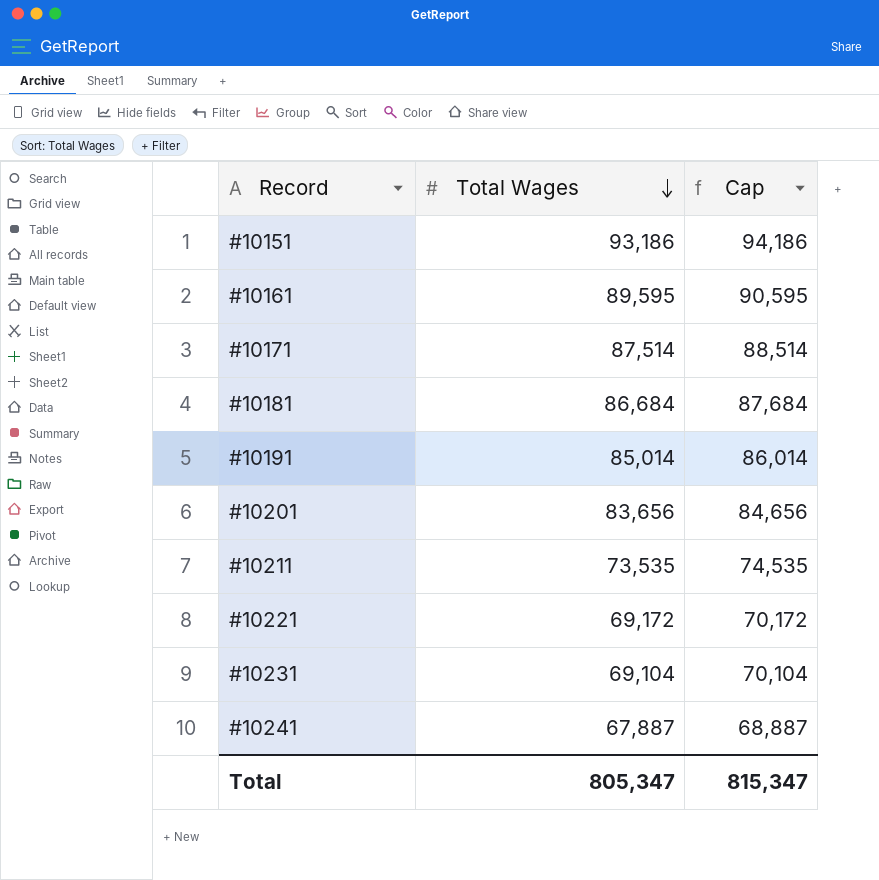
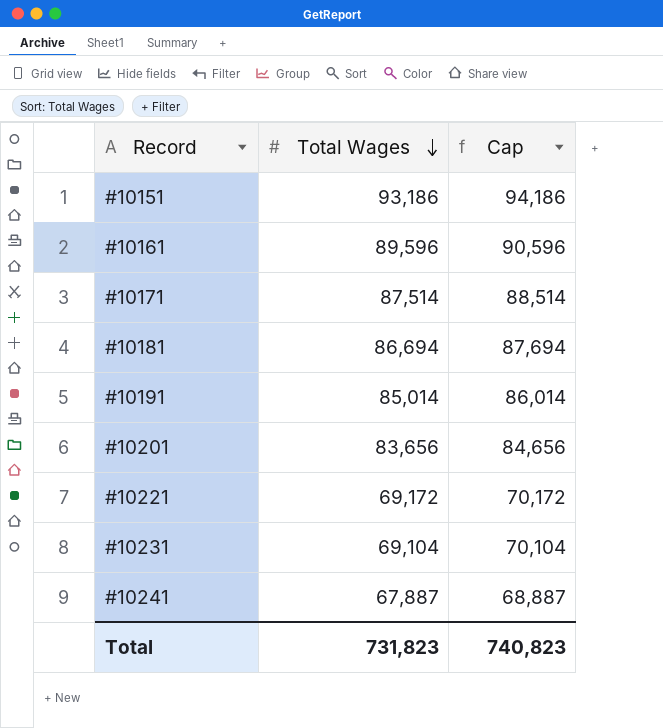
row #10211: 73,535 | 74,535 -> none
#10161 | Total Wages: 89,595 -> 89,596
#10161 | Cap: 90,595 -> 90,596
#10181 | Total Wages: 86,684 -> 86,694
#10181 | Cap: 87,684 -> 87,694
Total | Total Wages: 805,347 -> 731,823
Total | Cap: 815,347 -> 740,823

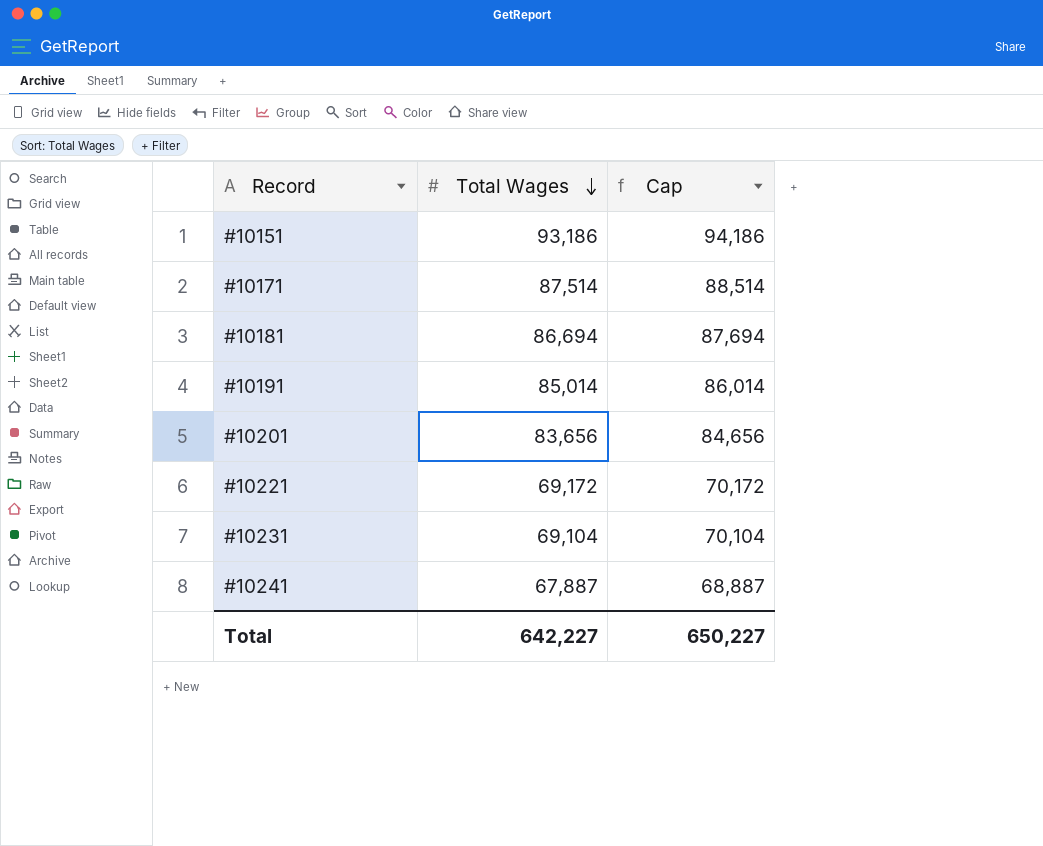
row #10161: 89,596 | 90,596 -> none
Total | Total Wages: 731,823 -> 642,227
Total | Cap: 740,823 -> 650,227

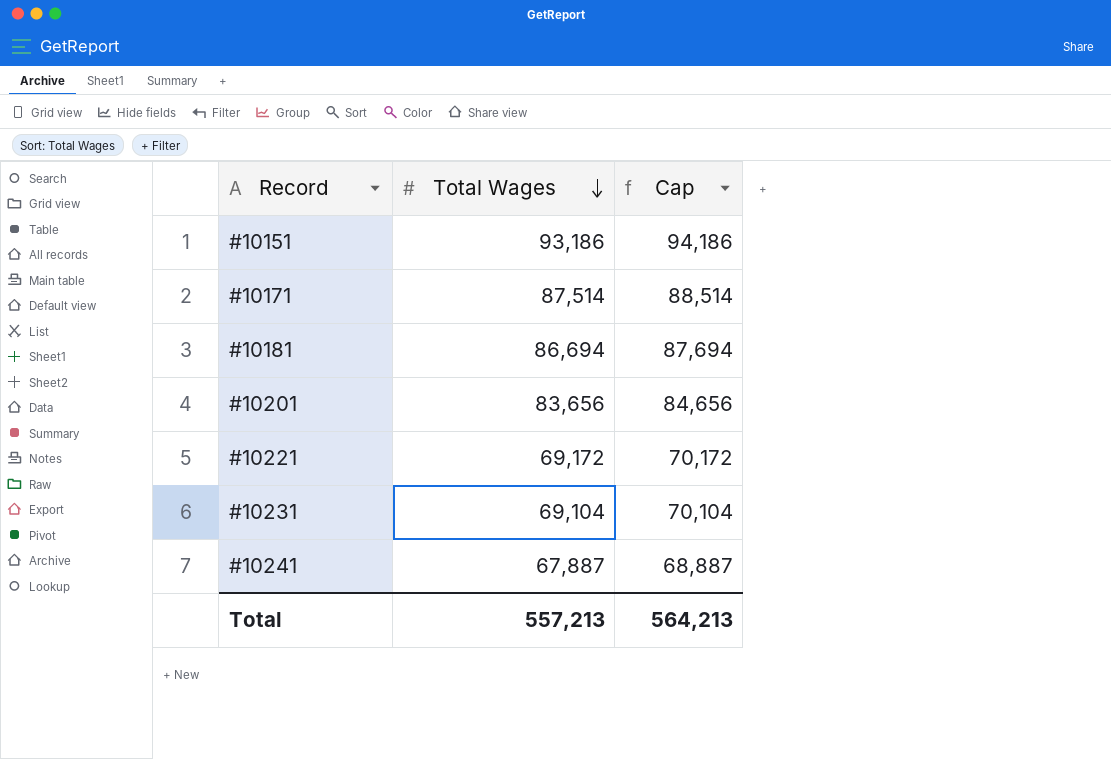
row #10191: 85,014 | 86,014 -> none
Total | Total Wages: 642,227 -> 557,213
Total | Cap: 650,227 -> 564,213

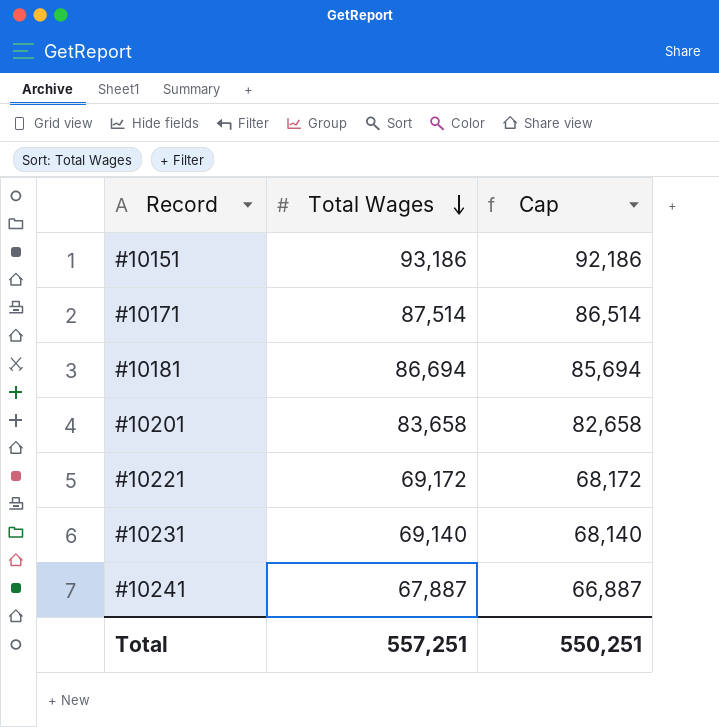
column Cap | formula: [Total Wages] + 1000 -> [Total Wages] - 1000
#10201 | Total Wages: 83,656 -> 83,658
#10231 | Total Wages: 69,104 -> 69,140
Total | Total Wages: 557,213 -> 557,251
Total | Cap: 564,213 -> 550,251

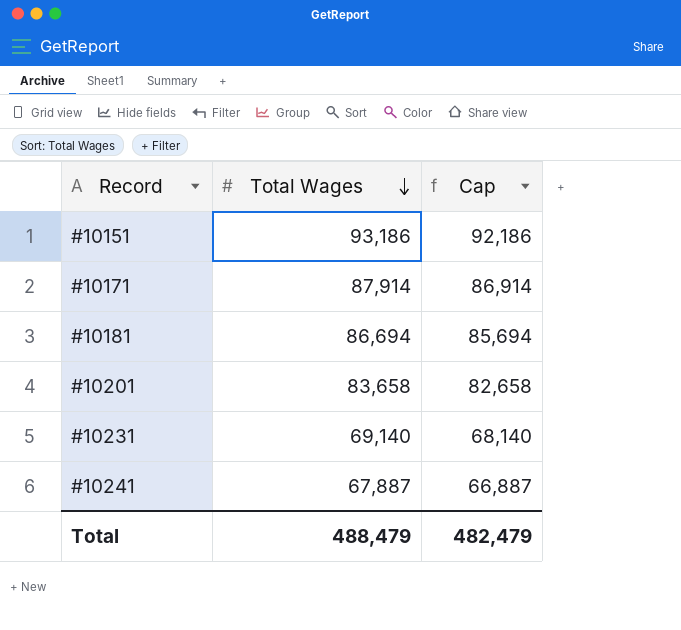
row #10221: 69,172 | 68,172 -> none
#10171 | Total Wages: 87,514 -> 87,914
#10171 | Cap: 86,514 -> 86,914
Total | Total Wages: 557,251 -> 488,479
Total | Cap: 550,251 -> 482,479

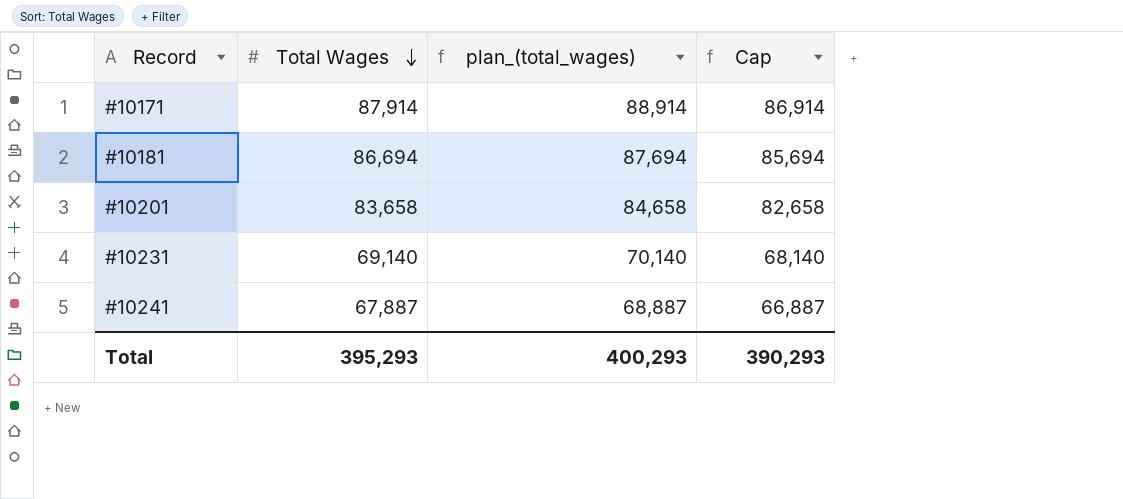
column plan_(total_wages) | formula: none -> [Total Wages] + 1000
row #10151: 93,186 | 92,186 -> none
Total | Total Wages: 488,479 -> 395,293
Total | Cap: 482,479 -> 390,293

